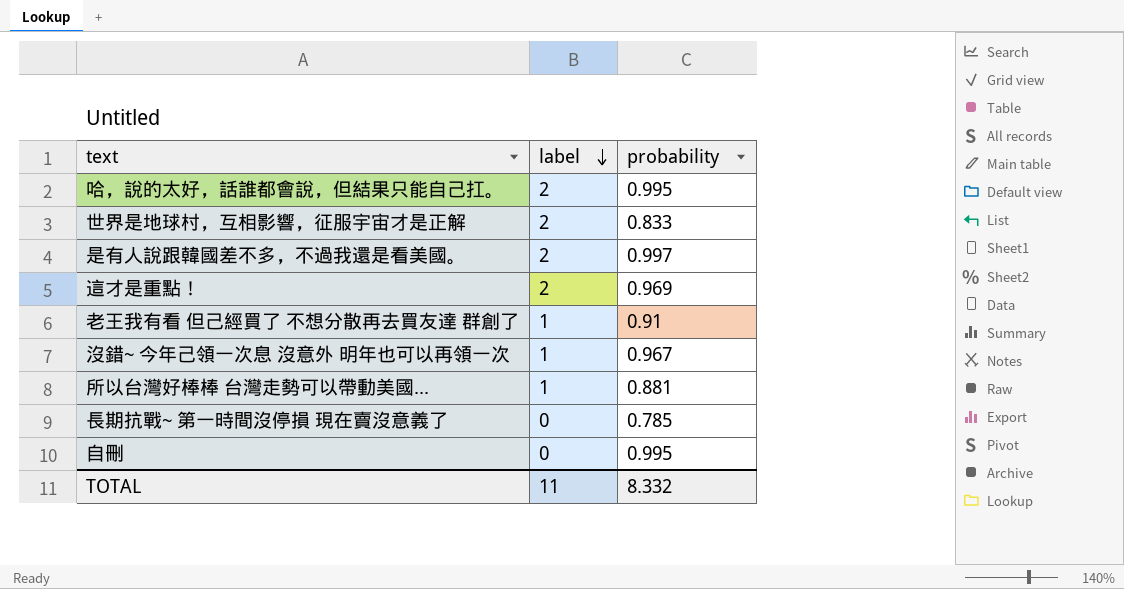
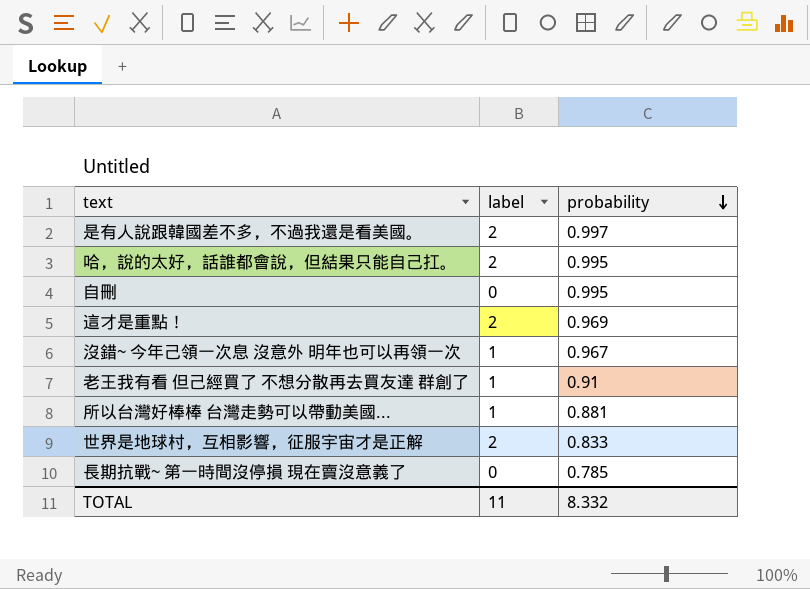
row order: label descending -> probability descending

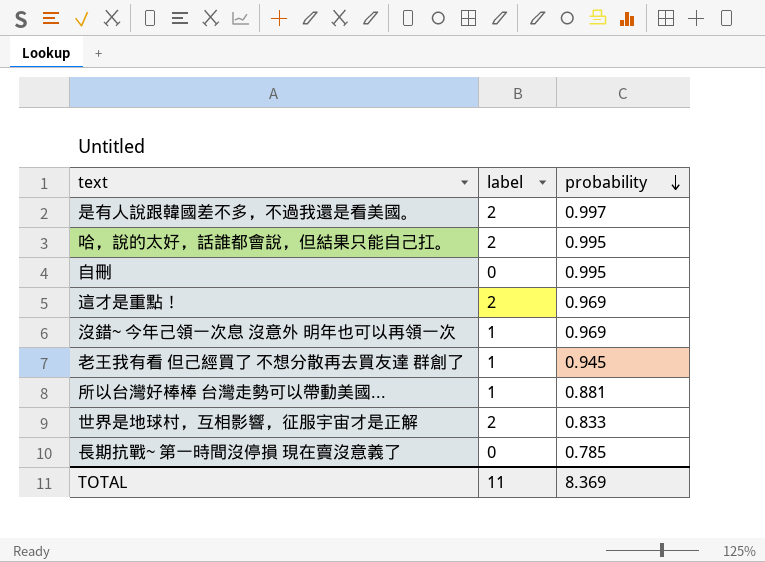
沒錯~ 今年己領一次息 沒意外 明年也可以再領一次 | probability: 0.967 -> 0.969
老王我有看 但己經買了 不想分散再去買友達 群創了 | probability: 0.91 -> 0.945
TOTAL | probability: 8.332 -> 8.369

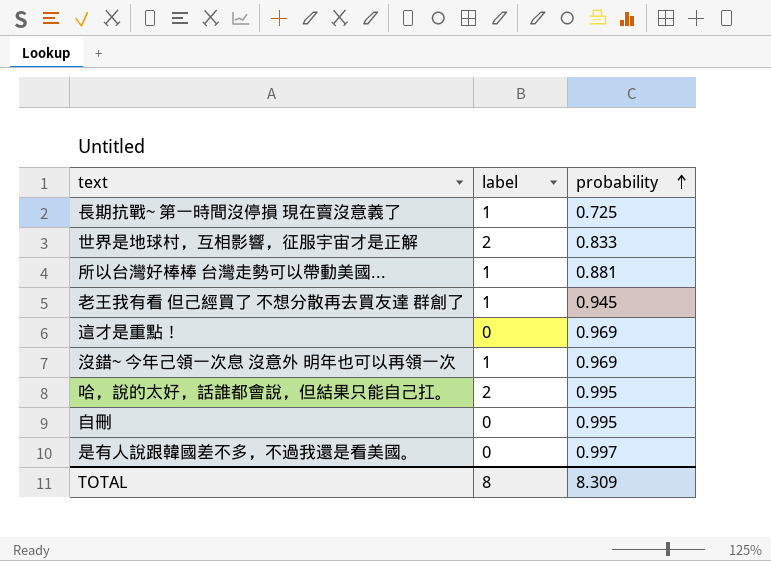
row order: probability descending -> probability ascending
長期抗戰~ 第一時間沒停損 現在賣沒意義了 | label: 0 -> 1
長期抗戰~ 第一時間沒停損 現在賣沒意義了 | probability: 0.785 -> 0.725
這才是重點！ | label: 2 -> 0
是有人說跟韓國差不多，不過我還是看美國。 | label: 2 -> 0
TOTAL | label: 11 -> 8
TOTAL | probability: 8.369 -> 8.309

